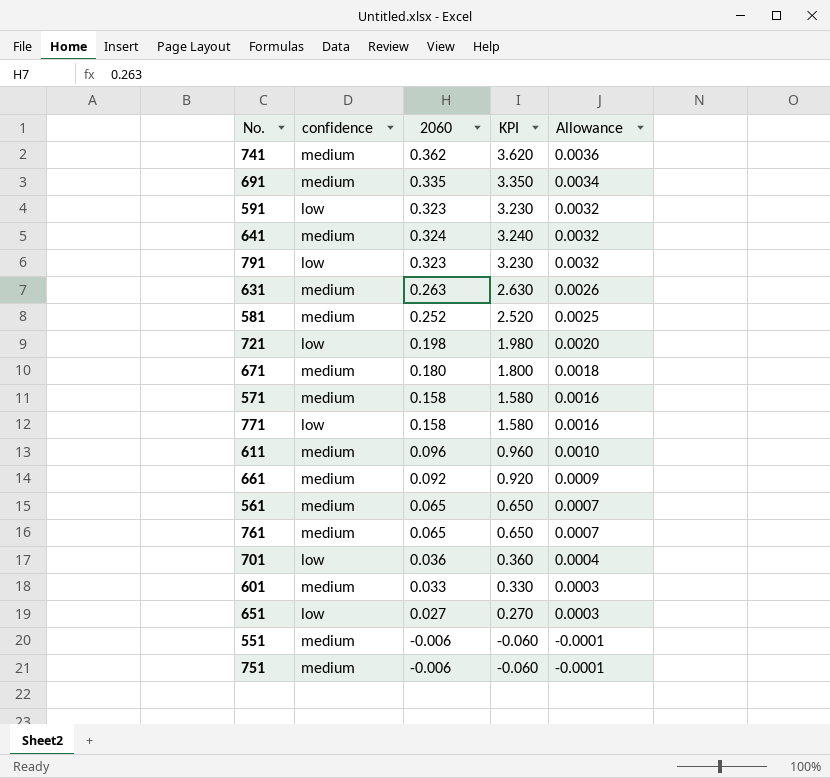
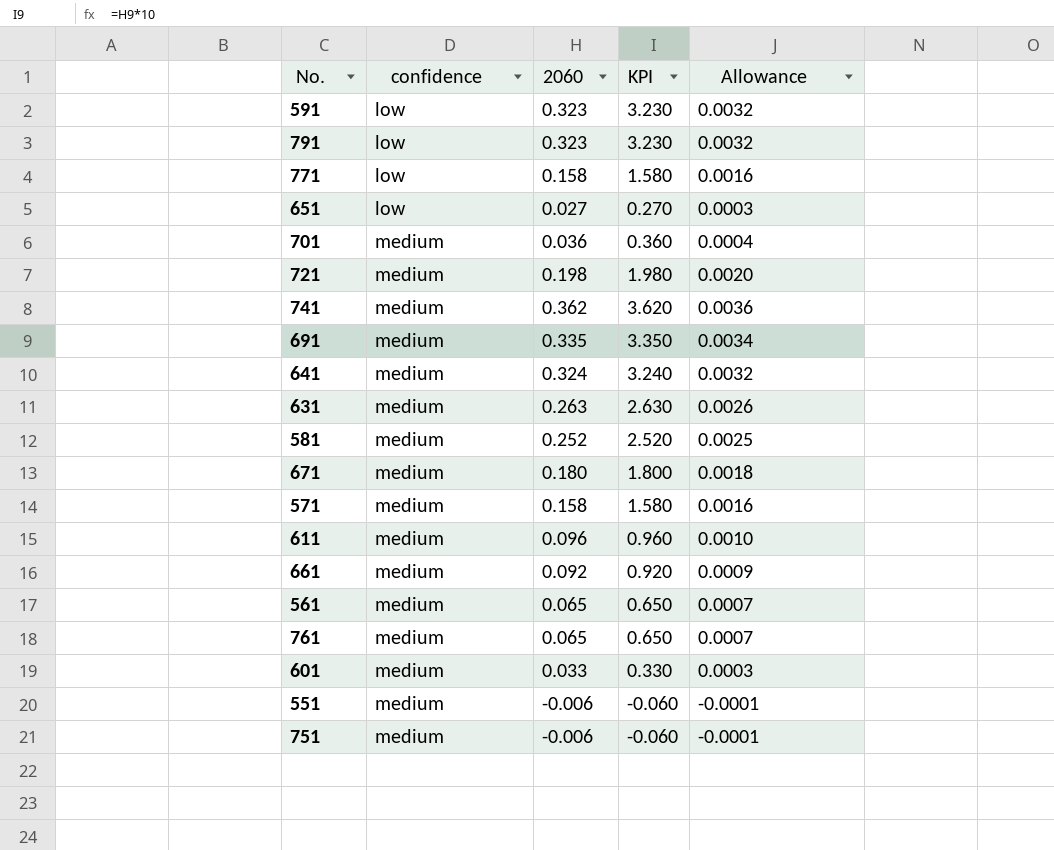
row order: Allowance descending -> confidence ascending
701 | confidence: low -> medium
721 | confidence: low -> medium

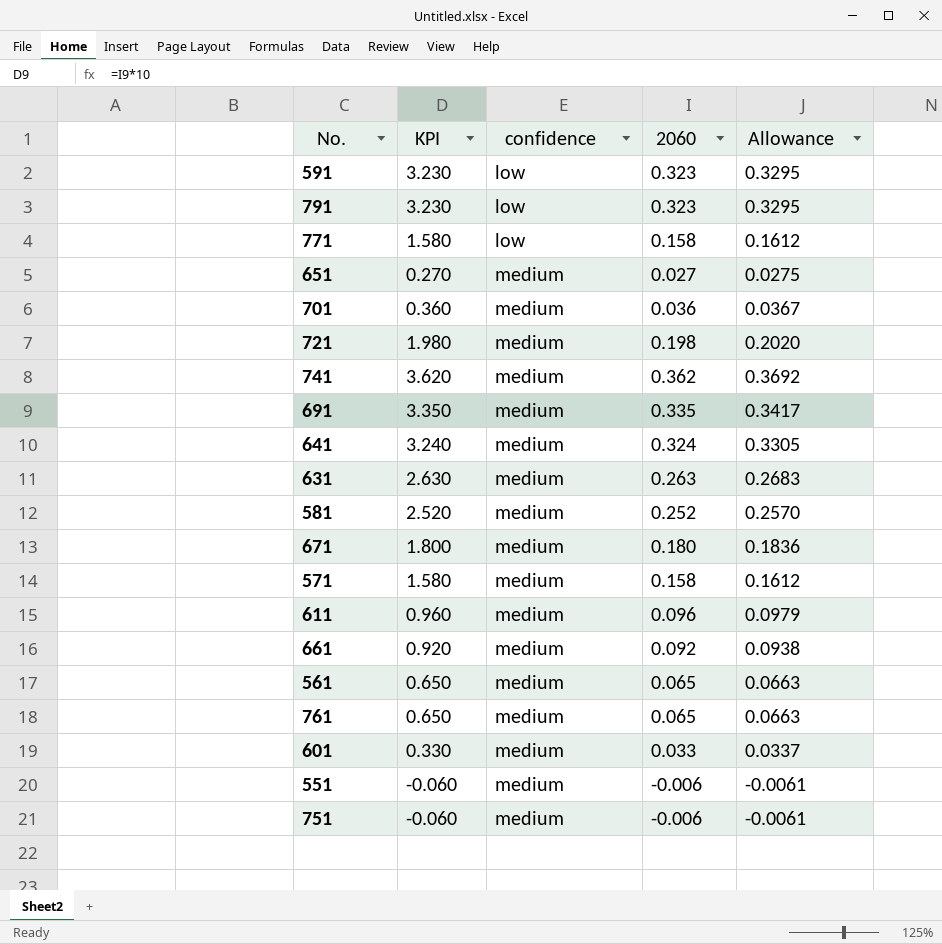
column KPI | position: 4 -> 2
column Allowance | formula: [2060] * 0.01 -> [2060] * 1.02
651 | confidence: low -> medium

